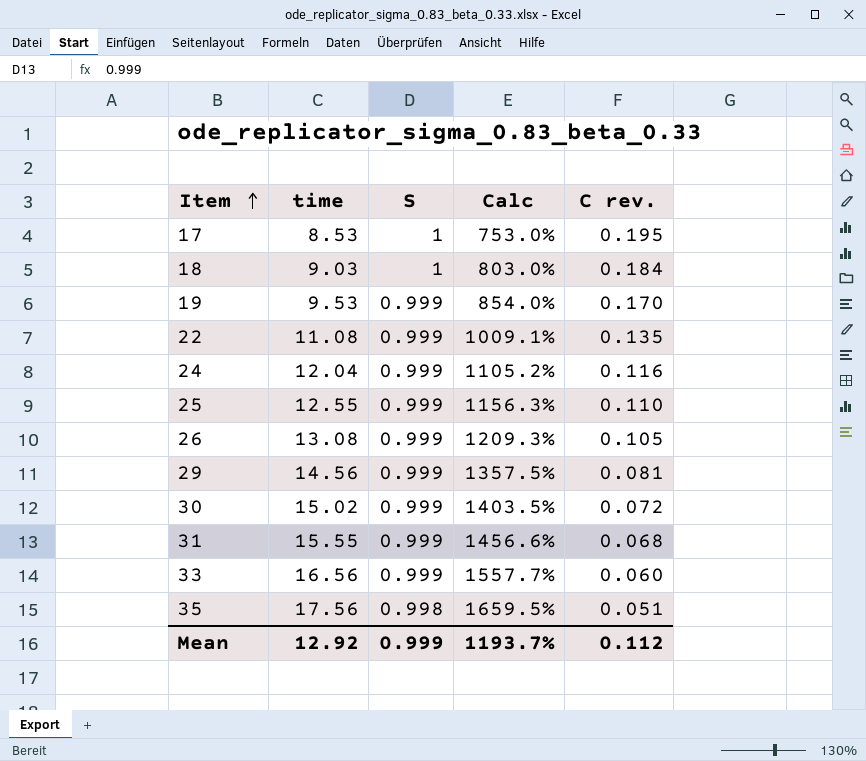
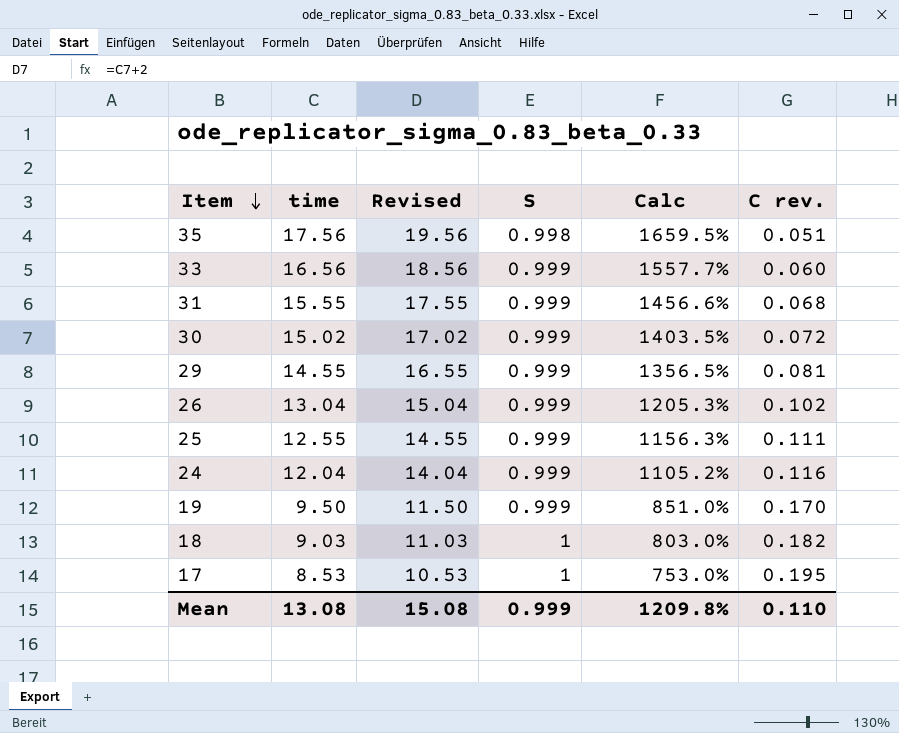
row order: Item ascending -> Item descending
column Revised | formula: none -> [time] + 2
row 22: 11.08 | 0.999 | 1009.1% | 0.135 -> none
29 | time: 14.56 -> 14.55
29 | Calc: 1357.5% -> 1356.5%
26 | time: 13.08 -> 13.04
26 | Calc: 1209.3% -> 1205.3%
26 | C rev.: 0.105 -> 0.102
25 | C rev.: 0.110 -> 0.111
19 | time: 9.53 -> 9.50
19 | Calc: 854.0% -> 851.0%
18 | C rev.: 0.184 -> 0.182
Mean | time: 12.92 -> 13.08
Mean | Calc: 1193.7% -> 1209.8%
Mean | C rev.: 0.112 -> 0.110

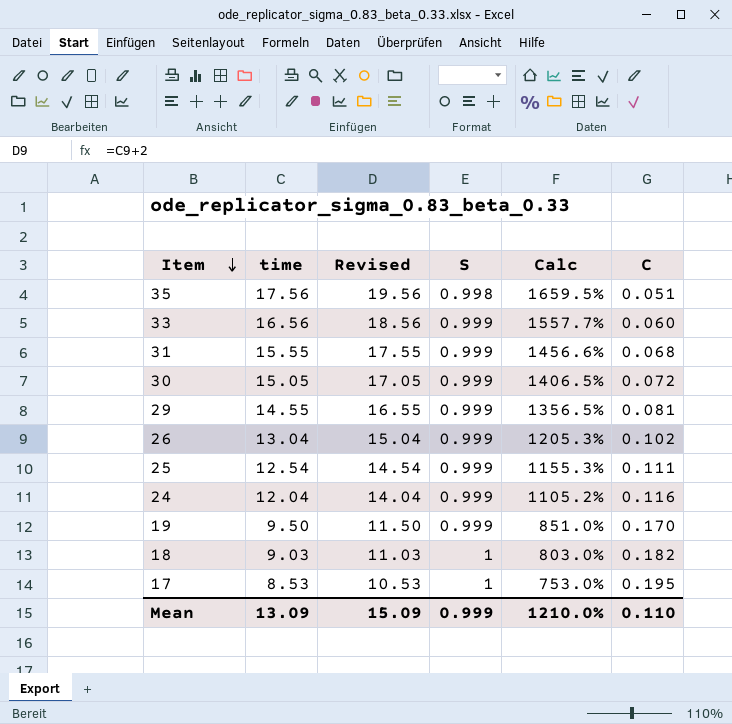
column name: C rev. -> C
30 | time: 15.02 -> 15.05
30 | Revised: 17.02 -> 17.05
30 | Calc: 1403.5% -> 1406.5%
25 | time: 12.55 -> 12.54
25 | Revised: 14.55 -> 14.54
25 | Calc: 1156.3% -> 1155.3%
Mean | time: 13.08 -> 13.09
Mean | Revised: 15.08 -> 15.09
Mean | Calc: 1209.8% -> 1210.0%

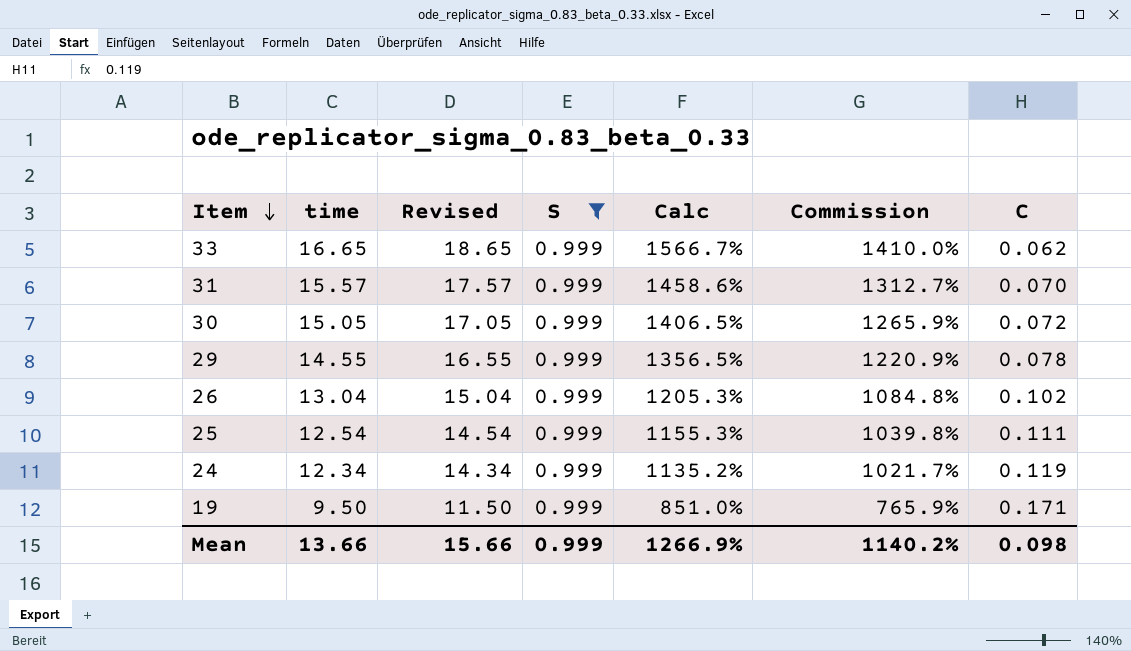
filter: none -> S = 0.999
column Commission | formula: none -> [Calc] * 0.9
33 | time: 16.56 -> 16.65
33 | Revised: 18.56 -> 18.65
33 | Calc: 1557.7% -> 1566.7%
33 | C: 0.060 -> 0.062
31 | time: 15.55 -> 15.57
31 | Revised: 17.55 -> 17.57
31 | Calc: 1456.6% -> 1458.6%
31 | C: 0.068 -> 0.070
29 | C: 0.081 -> 0.078
24 | time: 12.04 -> 12.34
24 | Revised: 14.04 -> 14.34
24 | Calc: 1105.2% -> 1135.2%
24 | C: 0.116 -> 0.119
19 | C: 0.170 -> 0.171
Mean | time: 13.09 -> 13.66
Mean | Revised: 15.09 -> 15.66
Mean | Calc: 1210.0% -> 1266.9%
Mean | C: 0.110 -> 0.098

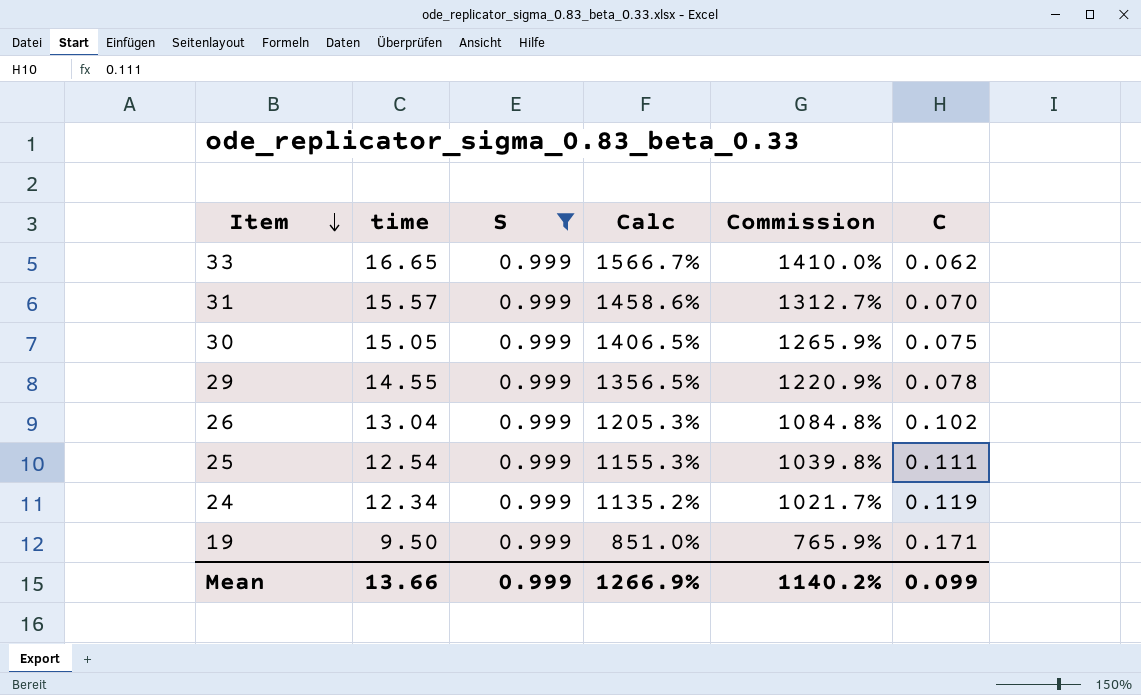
column Revised | formula: [time] + 2 -> none
30 | C: 0.072 -> 0.075
Mean | C: 0.098 -> 0.099

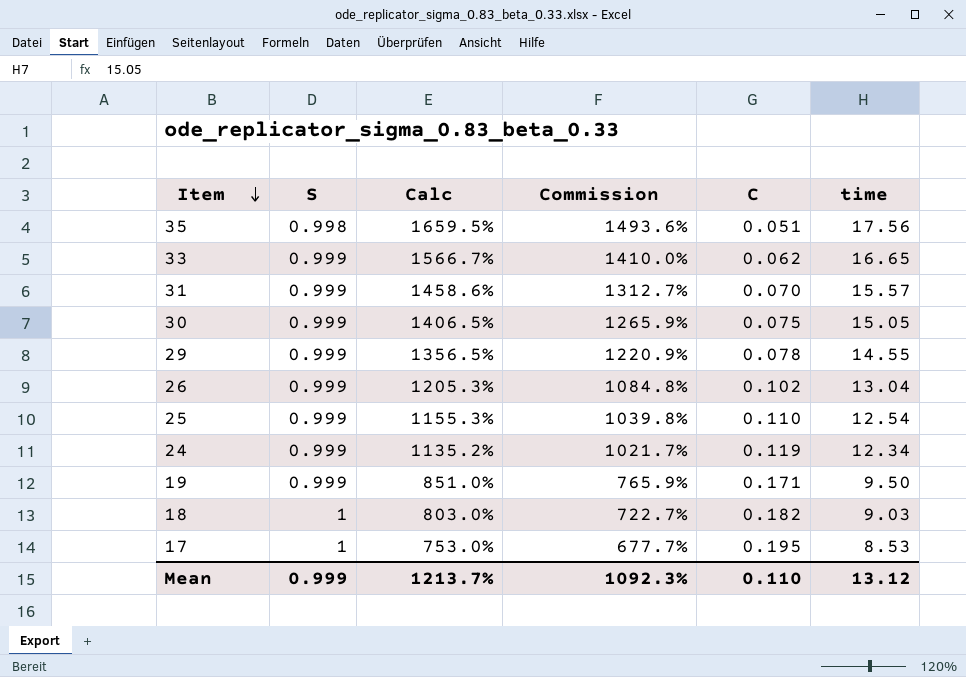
filter: S = 0.999 -> none
column time | position: 2 -> 6
25 | C: 0.111 -> 0.110
Mean | Calc: 1266.9% -> 1213.7%
Mean | Commission: 1140.2% -> 1092.3%
Mean | C: 0.099 -> 0.110
Mean | time: 13.66 -> 13.12

